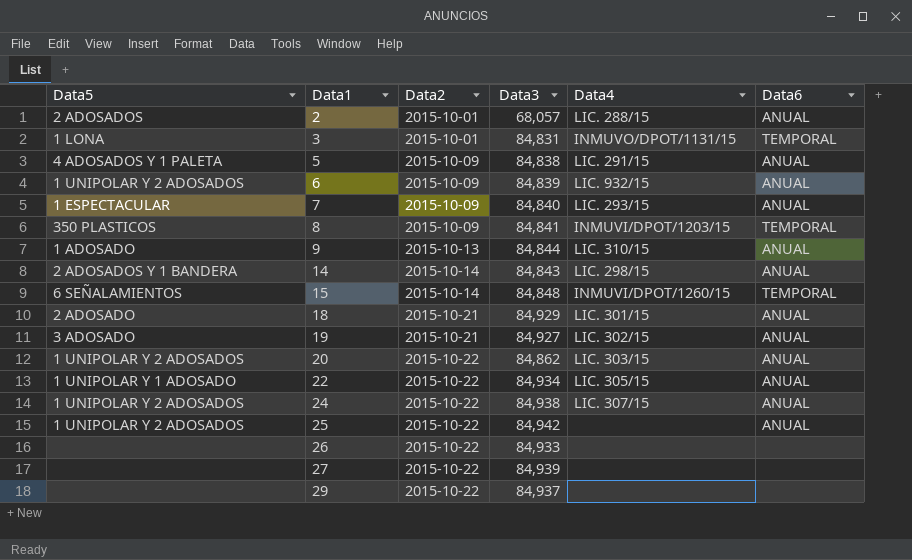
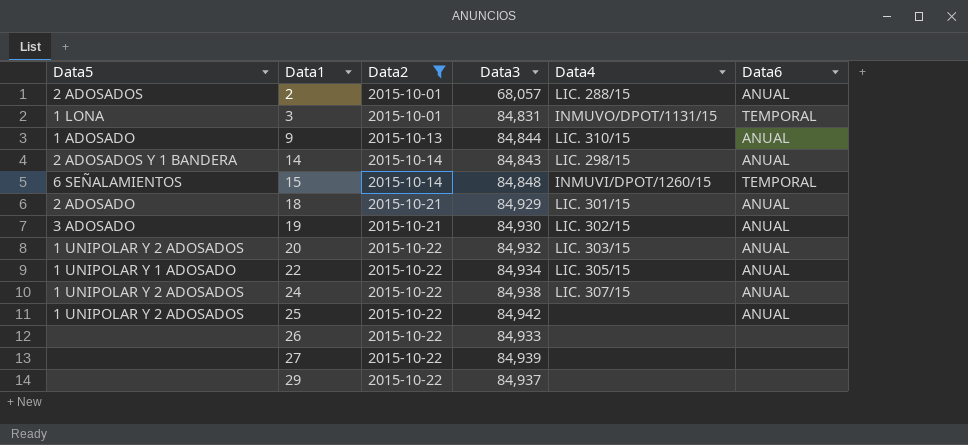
filter: none -> Data2 != 2015-10-09
19 | Data3: 84,927 -> 84,930
20 | Data3: 84,862 -> 84,932

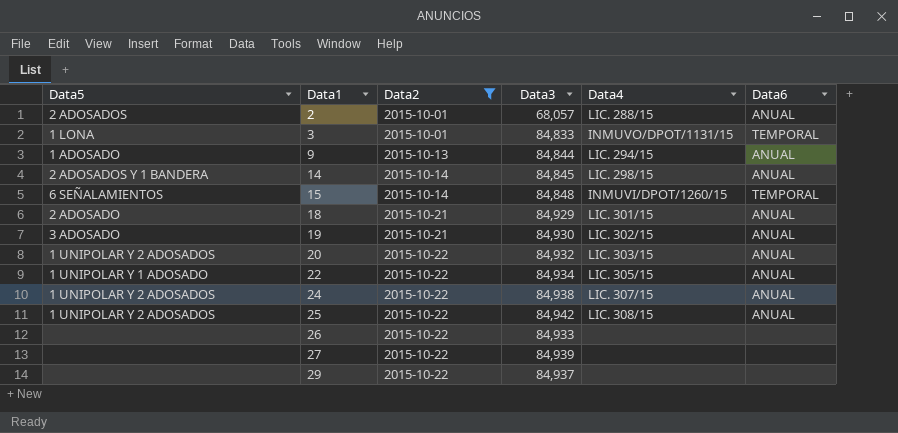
3 | Data3: 84,831 -> 84,833
9 | Data4: LIC. 310/15 -> LIC. 294/15
14 | Data3: 84,843 -> 84,845
25 | Data4: none -> LIC. 308/15

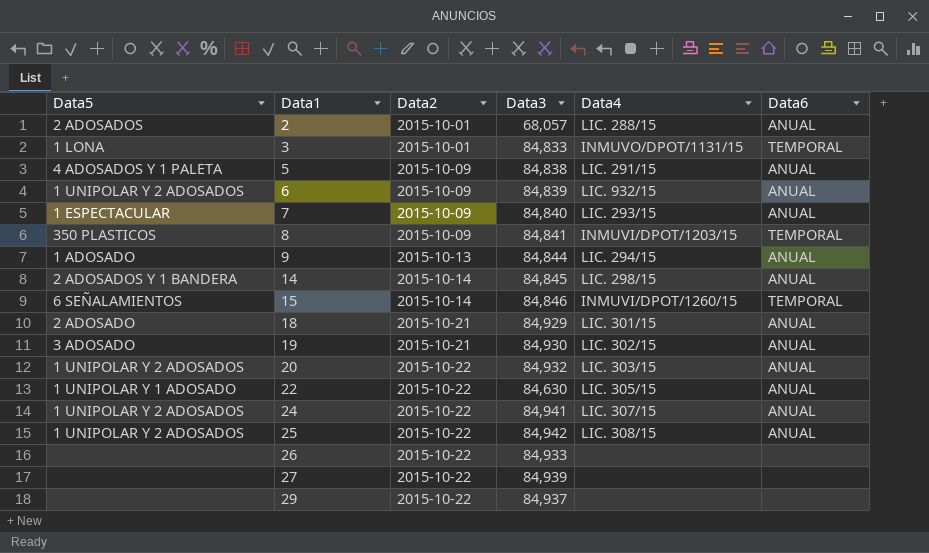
filter: Data2 != 2015-10-09 -> none
15 | Data3: 84,848 -> 84,846
22 | Data3: 84,934 -> 84,630
24 | Data3: 84,938 -> 84,941

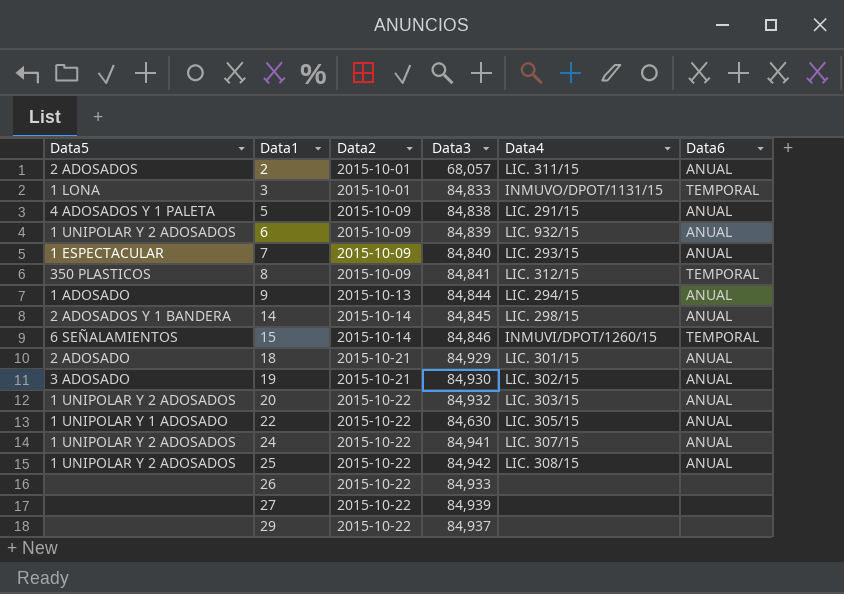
2 | Data4: LIC. 288/15 -> LIC. 311/15
8 | Data4: INMUVI/DPOT/1203/15 -> LIC. 312/15

